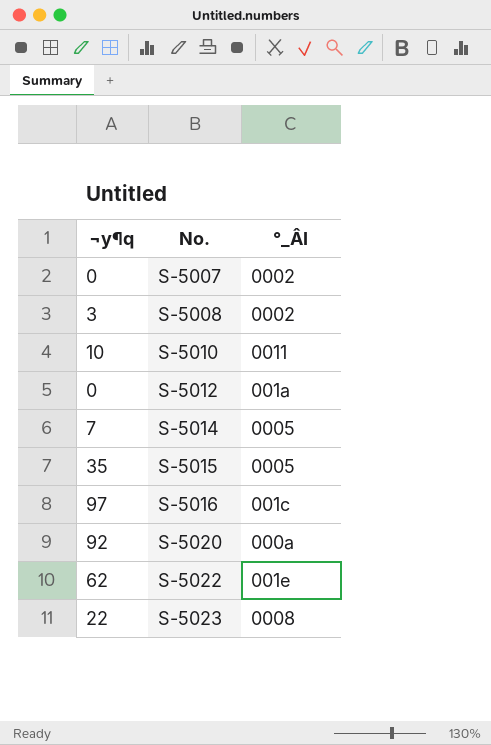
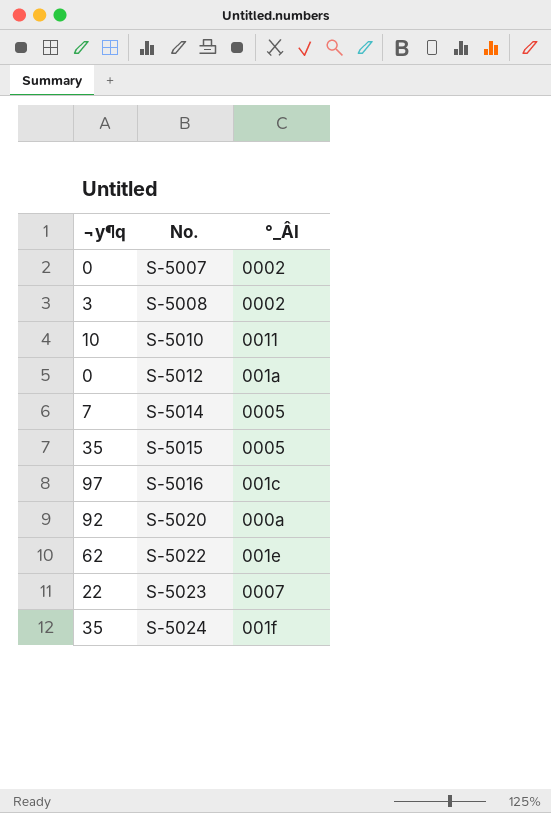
S-5023 | °_ÂI: 0008 -> 0007
row S-5024: none -> 35 | 001f

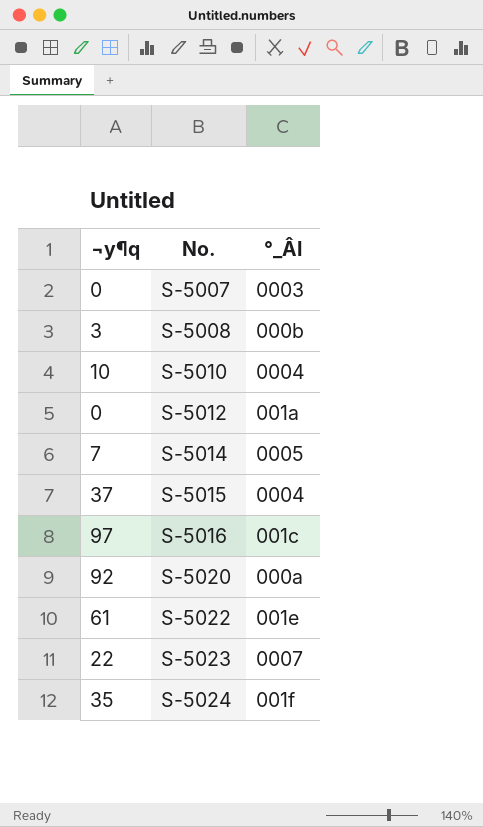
S-5007 | °_ÂI: 0002 -> 0003
S-5008 | °_ÂI: 0002 -> 000b
S-5010 | °_ÂI: 0011 -> 0004
S-5015 | ¬y¶q: 35 -> 37
S-5015 | °_ÂI: 0005 -> 0004
S-5022 | ¬y¶q: 62 -> 61

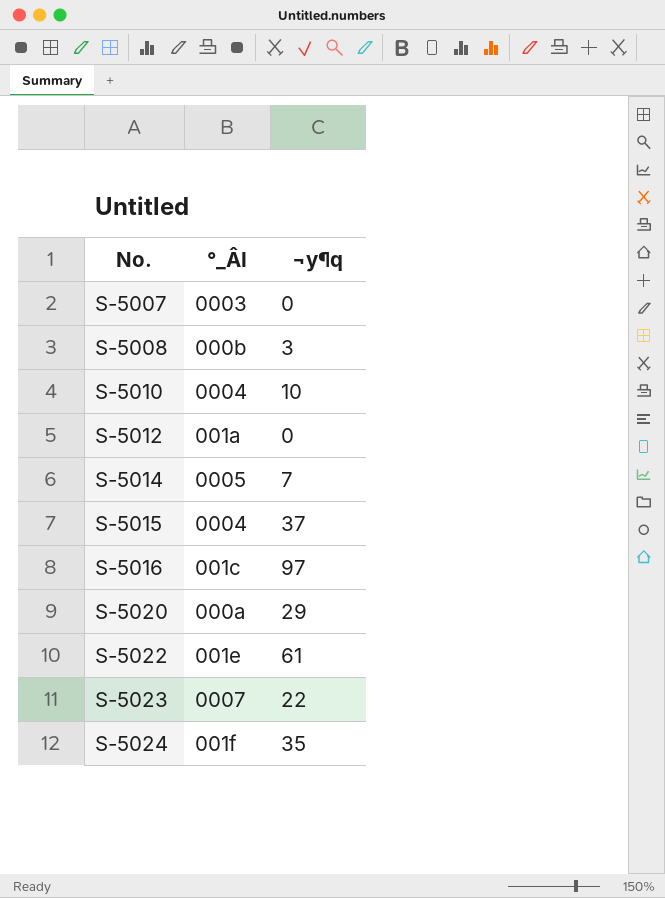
column ¬y¶q | position: 1 -> 3
S-5020 | ¬y¶q: 92 -> 29

